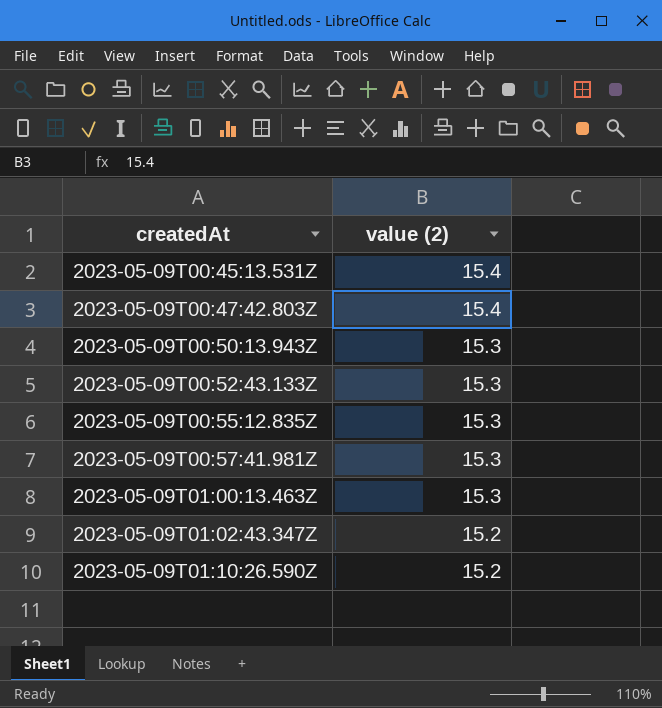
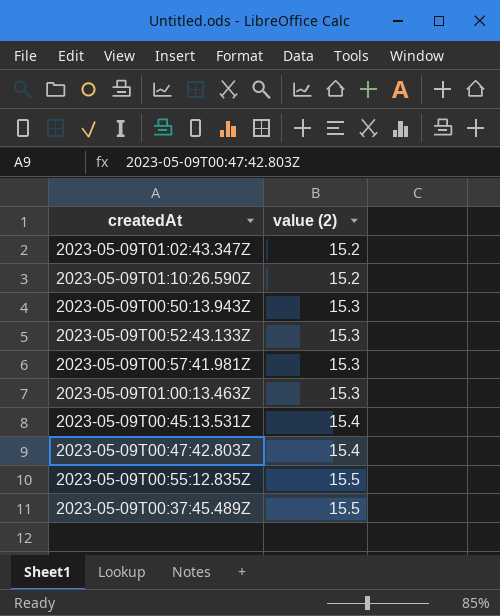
row order: createdAt ascending -> value (2) ascending
2023-05-09T00:55:12.835Z | value (2): 15.3 -> 15.5
row 2023-05-09T00:37:45.489Z: none -> 15.5

